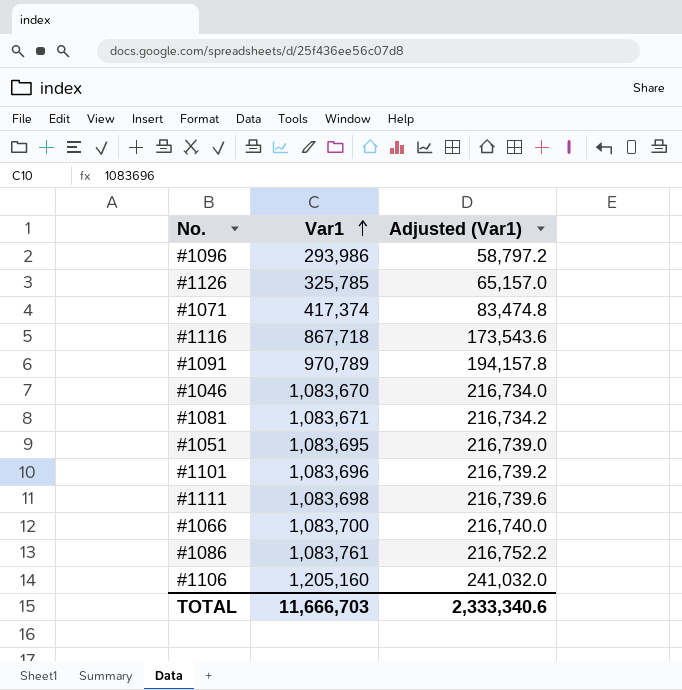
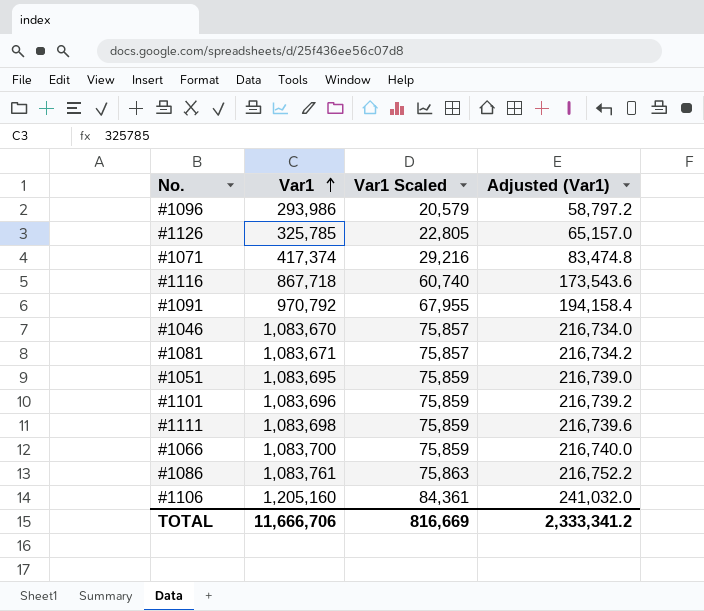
column Var1 Scaled | formula: none -> [Var1] * 0.07
#1091 | Var1: 970,789 -> 970,792
#1091 | Adjusted (Var1): 194,157.8 -> 194,158.4
TOTAL | Var1: 11,666,703 -> 11,666,706
TOTAL | Adjusted (Var1): 2,333,340.6 -> 2,333,341.2

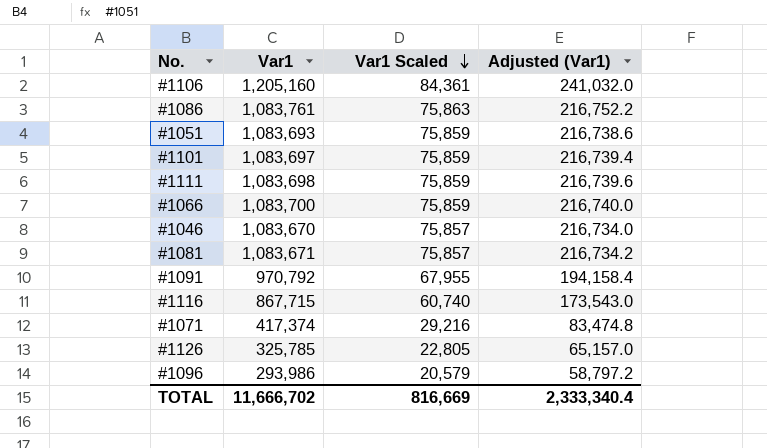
row order: Var1 ascending -> Var1 Scaled descending
#1051 | Var1: 1,083,695 -> 1,083,693
#1051 | Adjusted (Var1): 216,739.0 -> 216,738.6
#1101 | Var1: 1,083,696 -> 1,083,697
#1101 | Adjusted (Var1): 216,739.2 -> 216,739.4
#1116 | Var1: 867,718 -> 867,715
#1116 | Adjusted (Var1): 173,543.6 -> 173,543.0
TOTAL | Var1: 11,666,706 -> 11,666,702
TOTAL | Adjusted (Var1): 2,333,341.2 -> 2,333,340.4

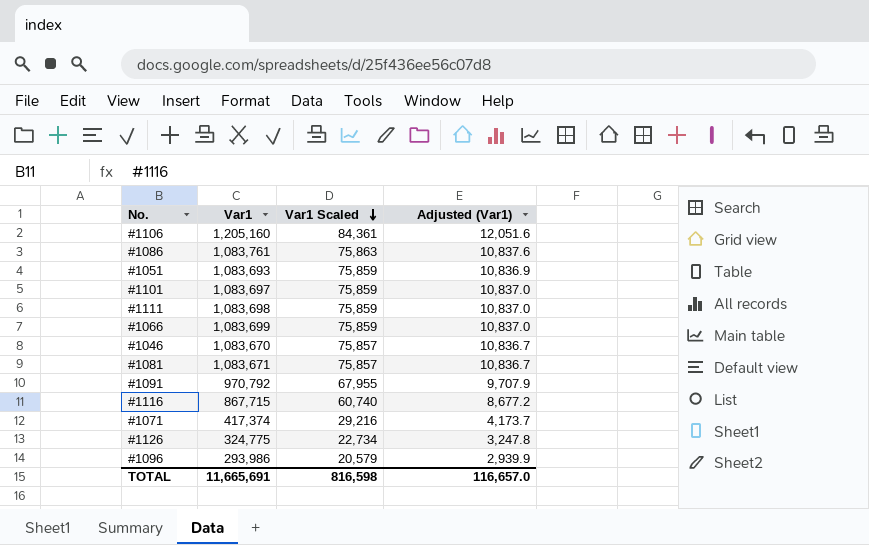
column Adjusted (Var1) | formula: [Var1] * 0.2 -> [Var1] * 0.01
#1066 | Var1: 1,083,700 -> 1,083,699
#1126 | Var1: 325,785 -> 324,775
#1126 | Var1 Scaled: 22,805 -> 22,734
TOTAL | Var1: 11,666,702 -> 11,665,691
TOTAL | Var1 Scaled: 816,669 -> 816,598
TOTAL | Adjusted (Var1): 2,333,340.4 -> 116,657.0

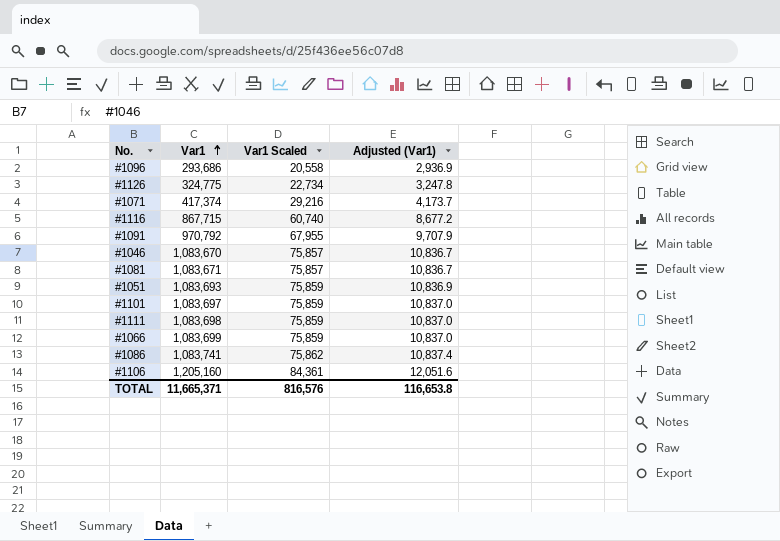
row order: Var1 Scaled descending -> Var1 ascending
#1096 | Var1: 293,986 -> 293,686
#1096 | Var1 Scaled: 20,579 -> 20,558
#1096 | Adjusted (Var1): 2,939.9 -> 2,936.9
#1086 | Var1: 1,083,761 -> 1,083,741
#1086 | Var1 Scaled: 75,863 -> 75,862
#1086 | Adjusted (Var1): 10,837.6 -> 10,837.4
TOTAL | Var1: 11,665,691 -> 11,665,371
TOTAL | Var1 Scaled: 816,598 -> 816,576
TOTAL | Adjusted (Var1): 116,657.0 -> 116,653.8

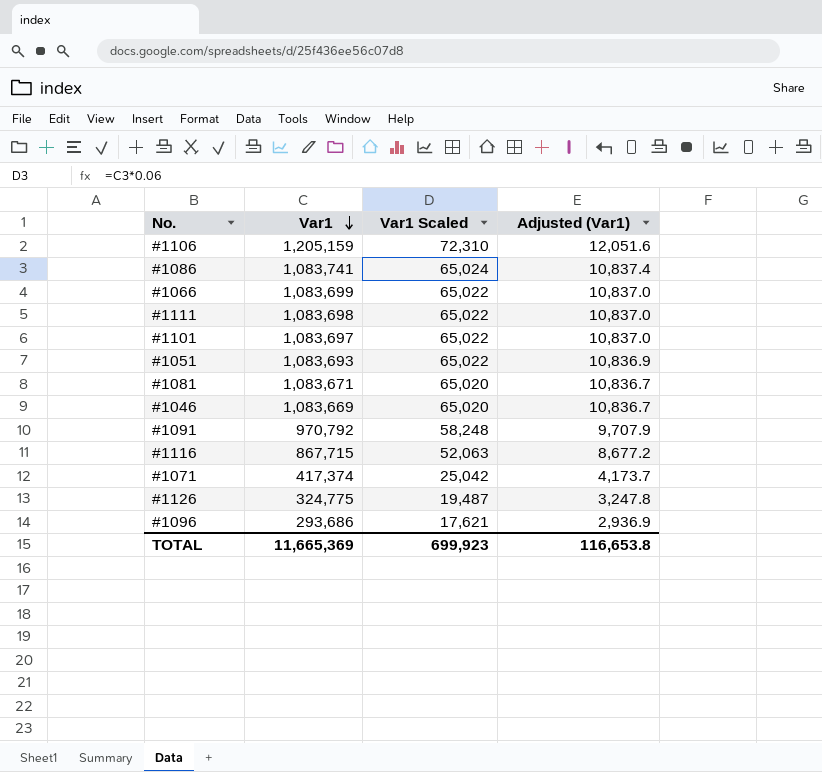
row order: Var1 ascending -> Var1 descending
column Var1 Scaled | formula: [Var1] * 0.07 -> [Var1] * 0.06
#1106 | Var1: 1,205,160 -> 1,205,159
#1046 | Var1: 1,083,670 -> 1,083,669
TOTAL | Var1: 11,665,371 -> 11,665,369
TOTAL | Var1 Scaled: 816,576 -> 699,923

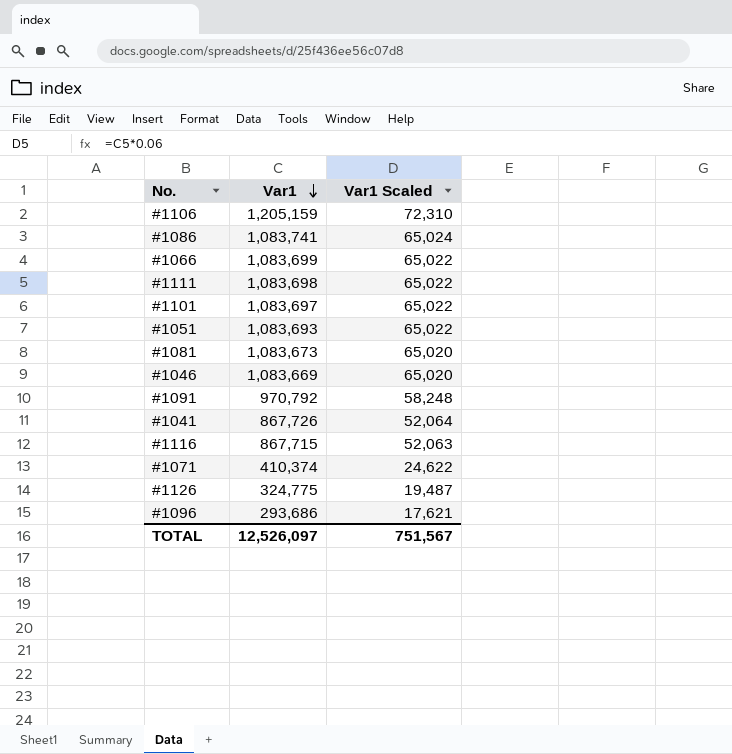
column Adjusted (Var1) | formula: [Var1] * 0.01 -> none
#1081 | Var1: 1,083,671 -> 1,083,673
row #1041: none -> 867,726 | 52,064
#1071 | Var1: 417,374 -> 410,374
#1071 | Var1 Scaled: 25,042 -> 24,622
TOTAL | Var1: 11,665,369 -> 12,526,097
TOTAL | Var1 Scaled: 699,923 -> 751,567

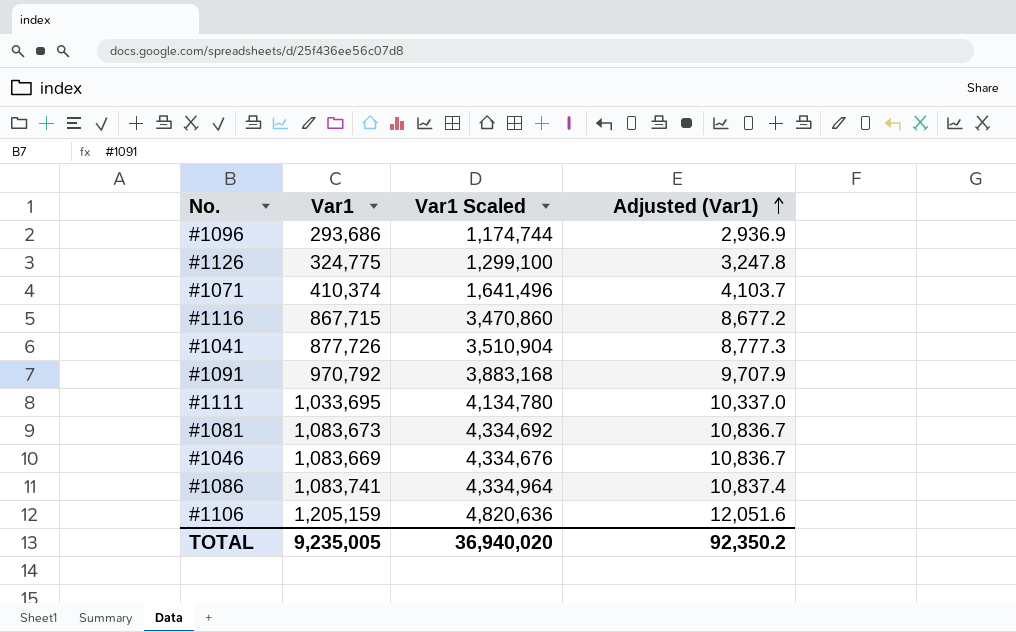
row order: Var1 descending -> Adjusted (Var1) ascending
column Var1 Scaled | formula: [Var1] * 0.06 -> [Var1] * 4
column Adjusted (Var1) | formula: none -> [Var1] * 0.01
row #1066: 1,083,699 | 65,022 -> none
row #1101: 1,083,697 | 65,022 -> none
row #1051: 1,083,693 | 65,022 -> none
#1041 | Var1: 867,726 -> 877,726
#1111 | Var1: 1,083,698 -> 1,033,695
TOTAL | Var1: 12,526,097 -> 9,235,005
TOTAL | Var1 Scaled: 751,567 -> 36,940,020

